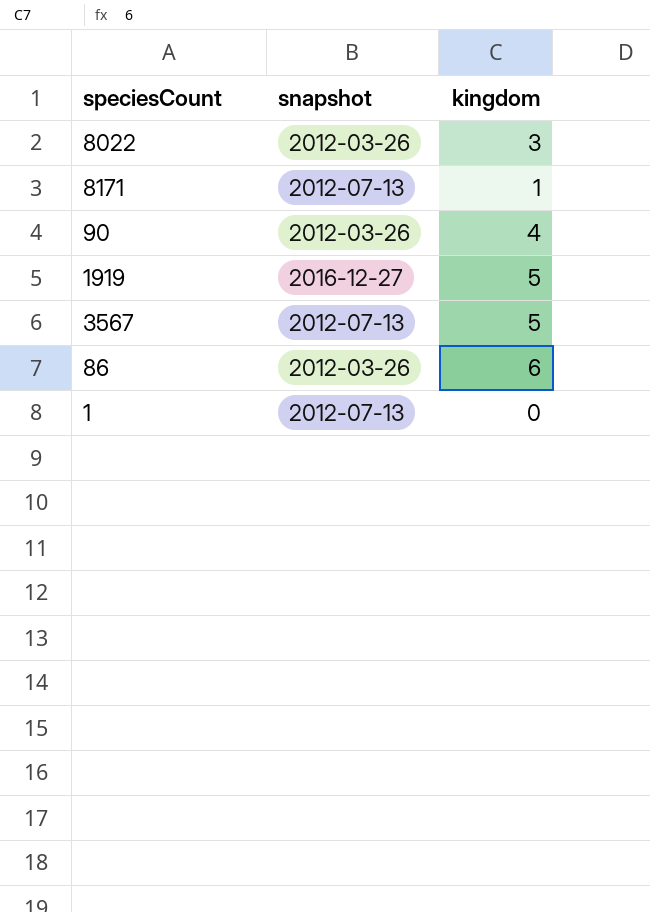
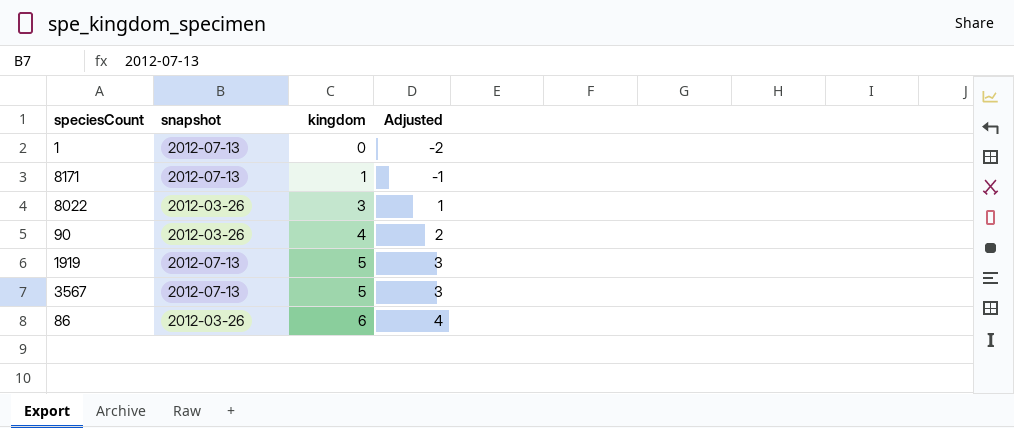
row order: none -> kingdom ascending
column Adjusted | formula: none -> [kingdom] - 2
1919 | snapshot: 2016-12-27 -> 2012-07-13

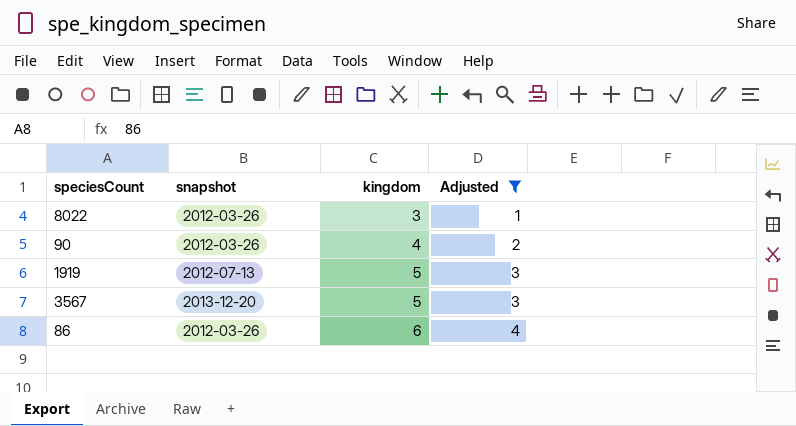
filter: none -> Adjusted >= 1
3567 | snapshot: 2012-07-13 -> 2013-12-20

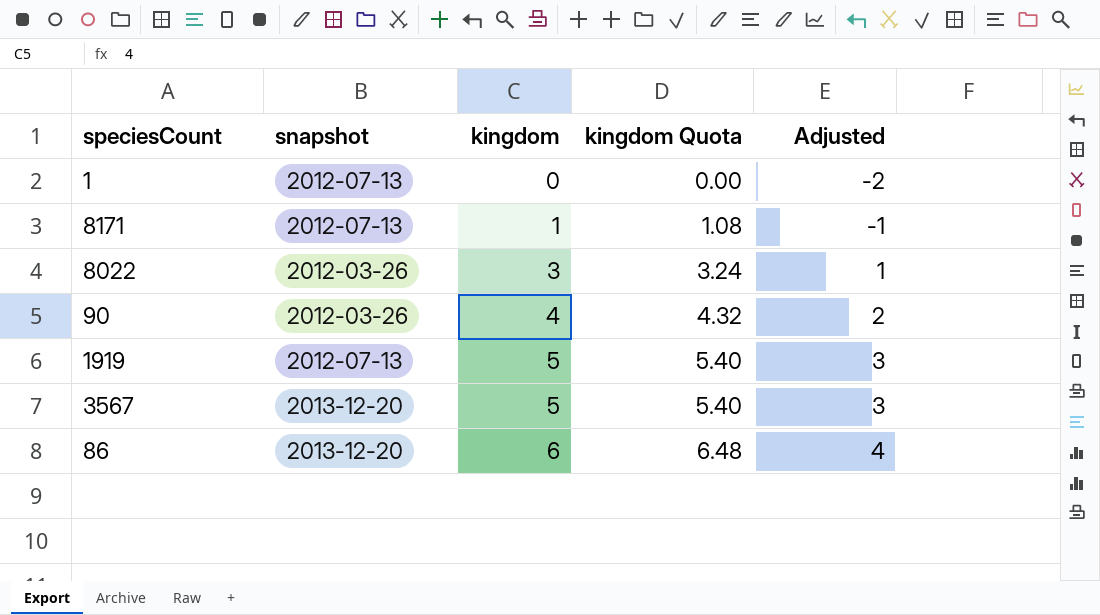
filter: Adjusted >= 1 -> none
column kingdom Quota | formula: none -> [kingdom] * 1.08
86 | snapshot: 2012-03-26 -> 2013-12-20

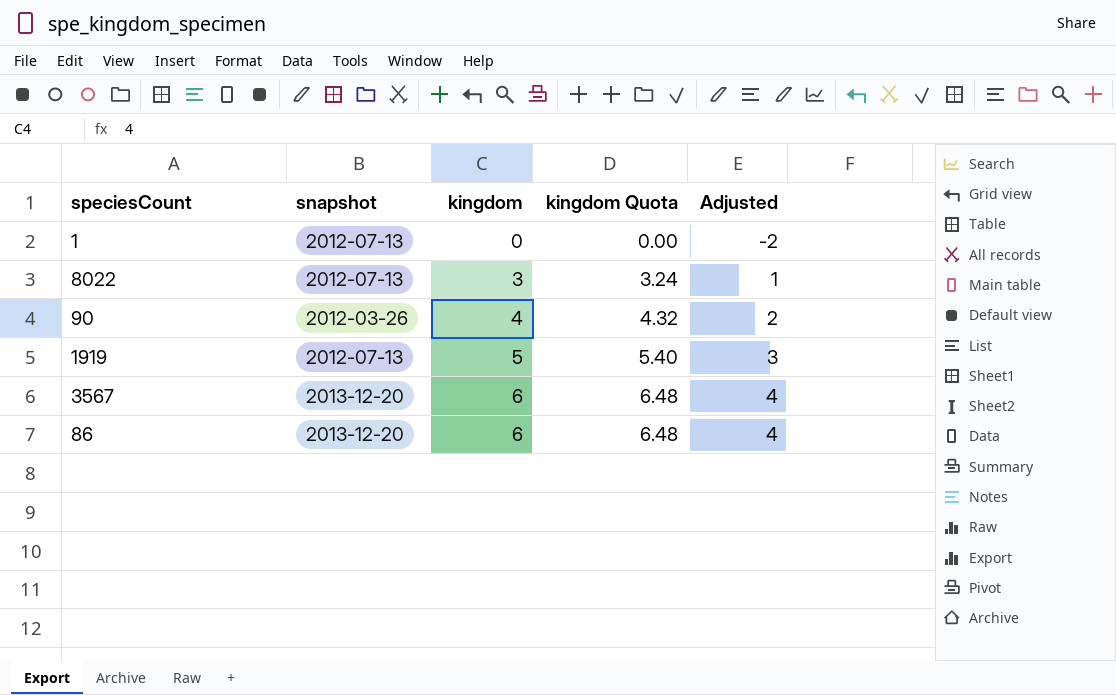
row 8171: 2012-07-13 | 1 | 1.08 | -1 -> none
8022 | snapshot: 2012-03-26 -> 2012-07-13
3567 | kingdom: 5 -> 6
3567 | kingdom Quota: 5.40 -> 6.48
3567 | Adjusted: 3 -> 4

